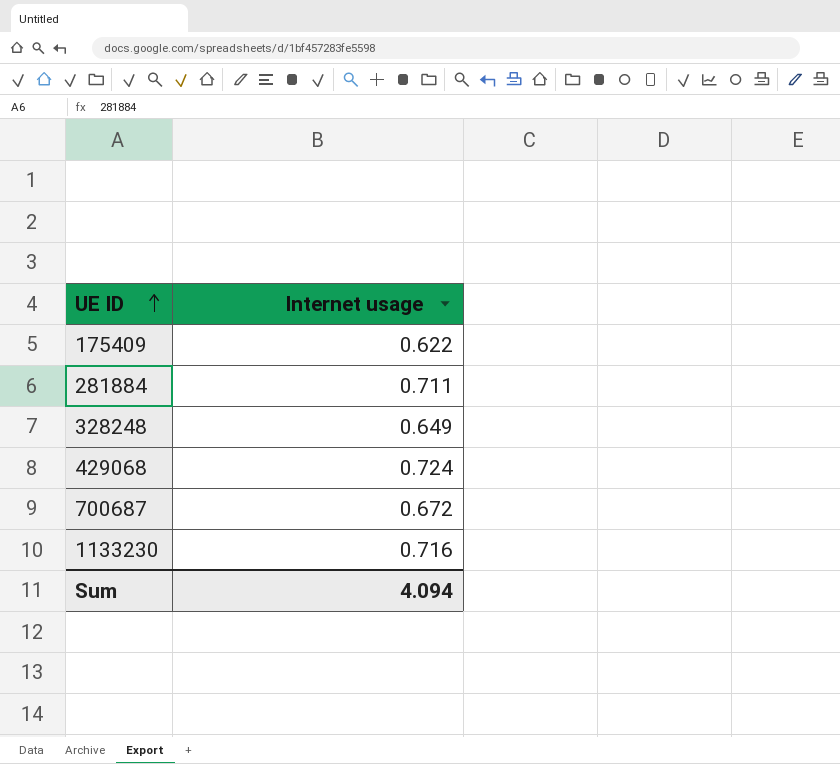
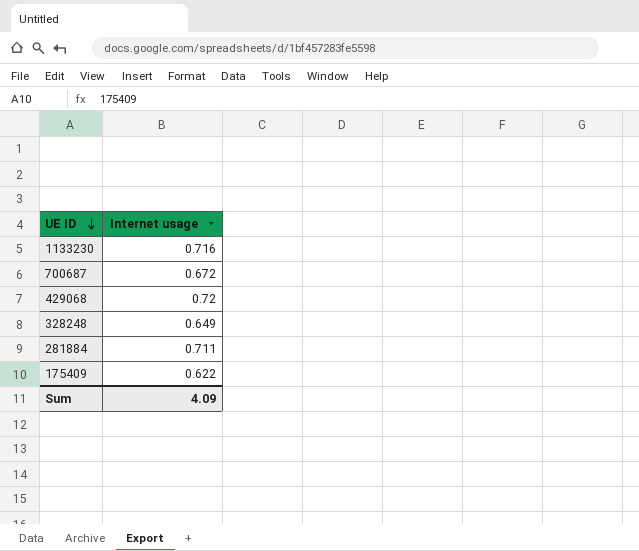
row order: UE ID ascending -> UE ID descending
429068 | Internet usage: 0.724 -> 0.72
Sum | Internet usage: 4.094 -> 4.09

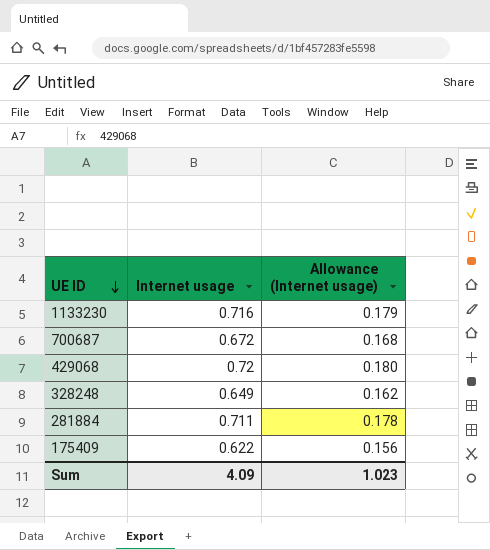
column Allowance (Internet usage) | formula: none -> [Internet usage] * 0.25

